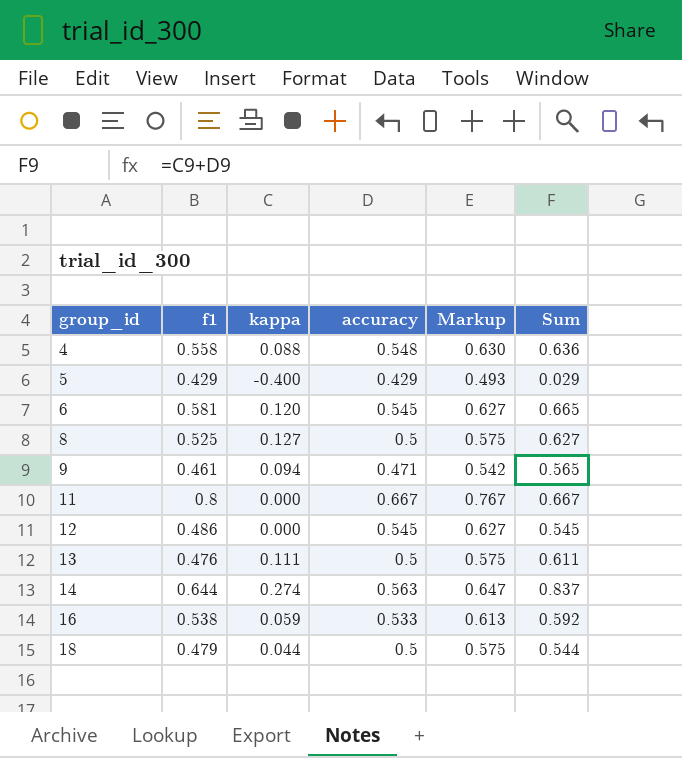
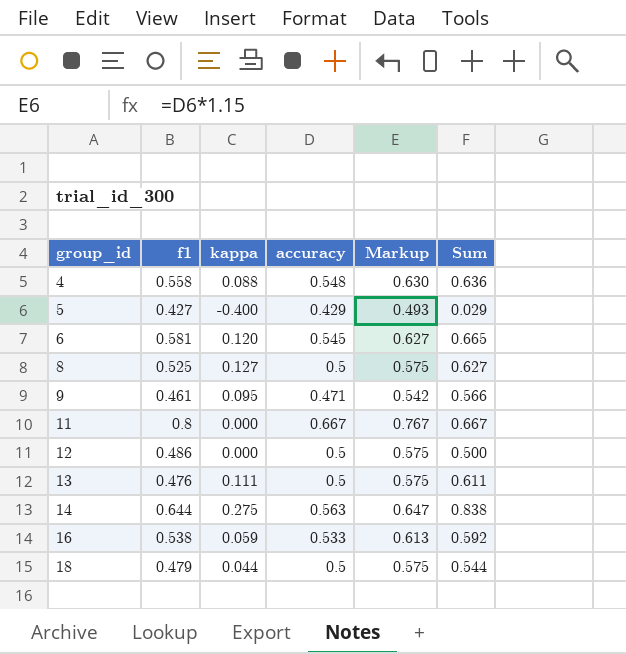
5 | f1: 0.429 -> 0.427
9 | kappa: 0.094 -> 0.095
9 | Sum: 0.565 -> 0.566
12 | accuracy: 0.545 -> 0.5
12 | Markup: 0.627 -> 0.575
12 | Sum: 0.545 -> 0.500
14 | kappa: 0.274 -> 0.275
14 | Sum: 0.837 -> 0.838

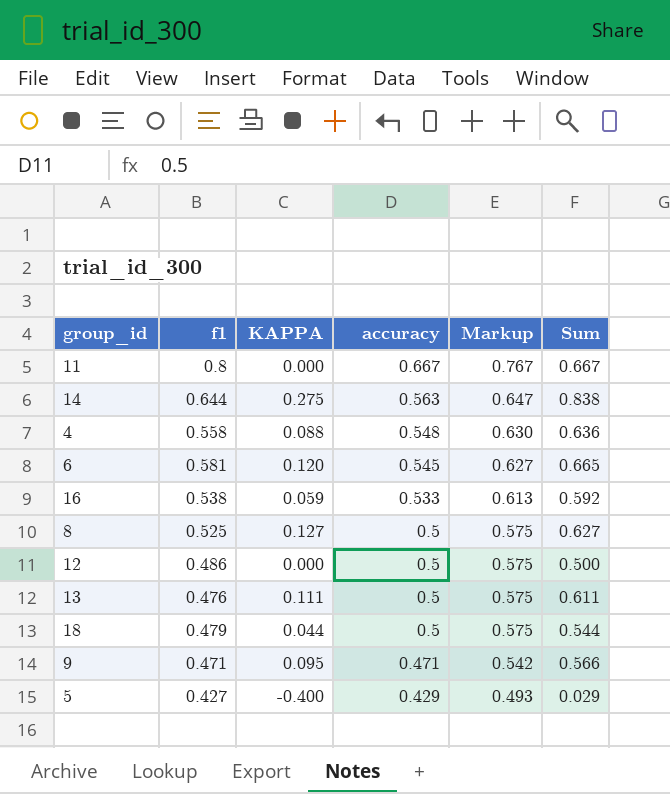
row order: group_id ascending -> accuracy descending
column name: kappa -> KAPPA
9 | f1: 0.461 -> 0.471

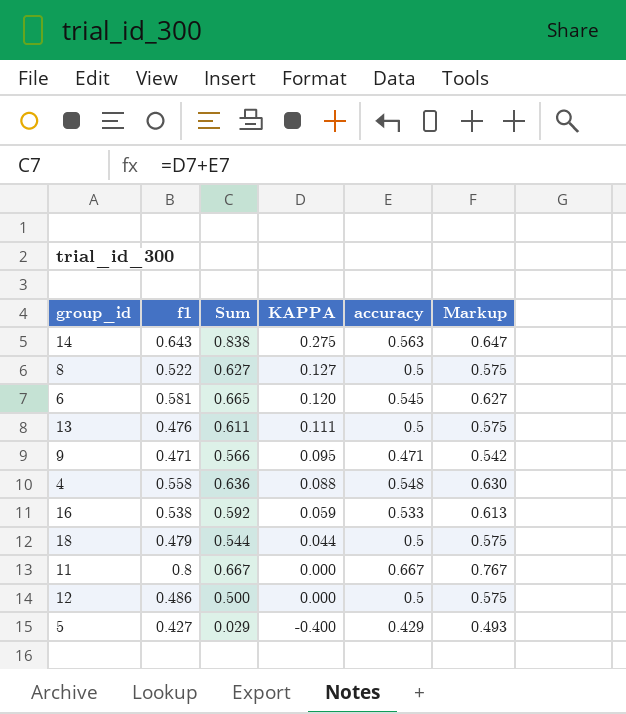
row order: accuracy descending -> KAPPA descending
column Sum | position: 6 -> 3
14 | f1: 0.644 -> 0.643
8 | f1: 0.525 -> 0.522

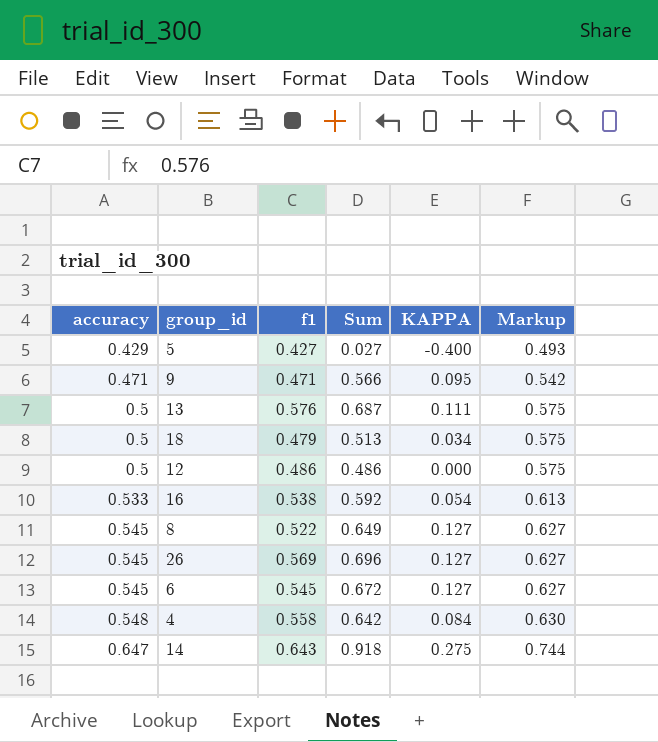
row order: KAPPA descending -> accuracy ascending
column accuracy | position: 5 -> 1
column Sum | formula: [KAPPA] + [accuracy] -> [f1] + [KAPPA]
row 11: 0.8 | 0.667 | 0.000 | 0.667 | 0.767 -> none
13 | f1: 0.476 -> 0.576
18 | KAPPA: 0.044 -> 0.034
16 | KAPPA: 0.059 -> 0.054
8 | accuracy: 0.5 -> 0.545
8 | Markup: 0.575 -> 0.627
row 26: none -> 0.545 | 0.569 | 0.696 | 0.127 | 0.627
6 | f1: 0.581 -> 0.545
6 | KAPPA: 0.120 -> 0.127
4 | KAPPA: 0.088 -> 0.084
14 | accuracy: 0.563 -> 0.647
14 | Markup: 0.647 -> 0.744

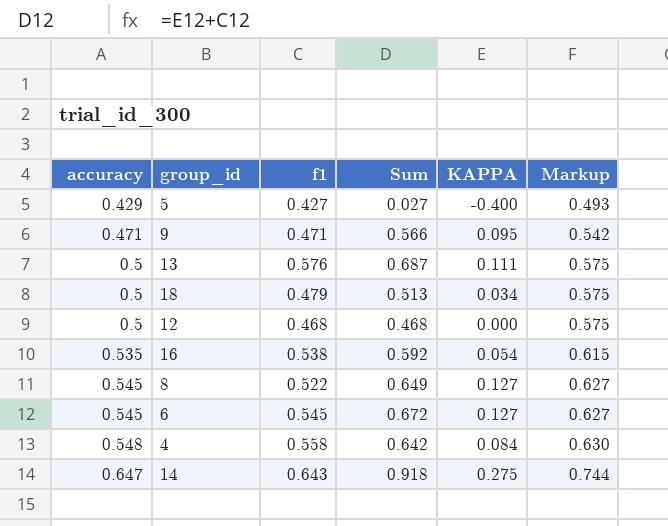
row 26: 0.545 | 0.569 | 0.696 | 0.127 | 0.627 -> none
12 | f1: 0.486 -> 0.468
12 | Sum: 0.486 -> 0.468
16 | accuracy: 0.533 -> 0.535
16 | Markup: 0.613 -> 0.615

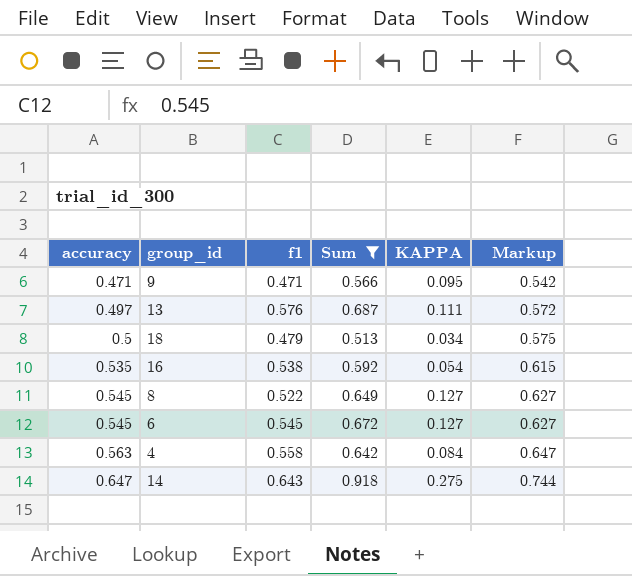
filter: none -> Sum >= 0.513
13 | accuracy: 0.5 -> 0.497
13 | Markup: 0.575 -> 0.572
4 | accuracy: 0.548 -> 0.563
4 | Markup: 0.630 -> 0.647

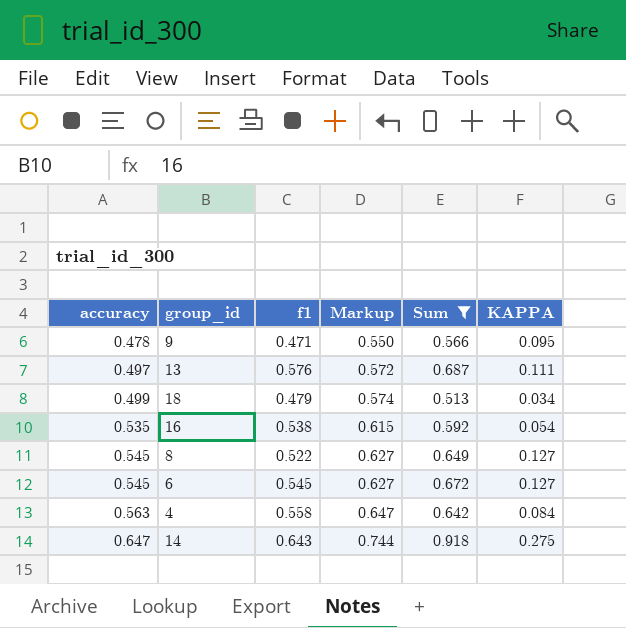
column Markup | position: 6 -> 4
9 | accuracy: 0.471 -> 0.478
9 | Markup: 0.542 -> 0.550
18 | accuracy: 0.5 -> 0.499
18 | Markup: 0.575 -> 0.574

